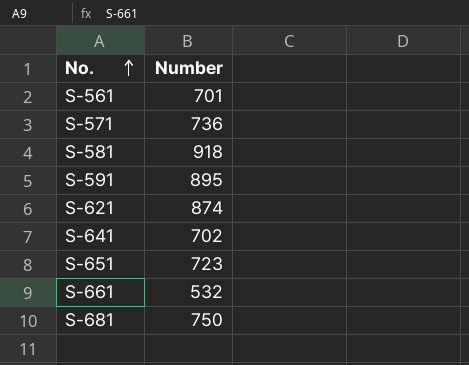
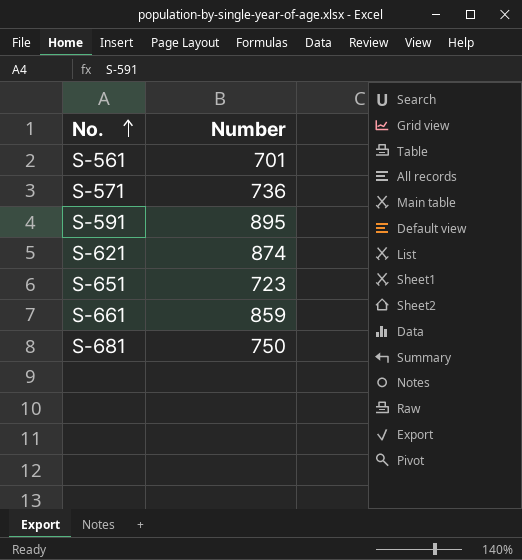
row S-581: 918 -> none
row S-641: 702 -> none
S-661 | Number: 532 -> 859

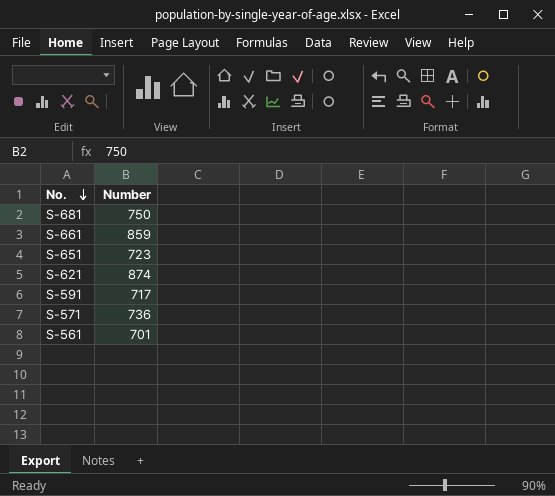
row order: No. ascending -> No. descending
S-591 | Number: 895 -> 717

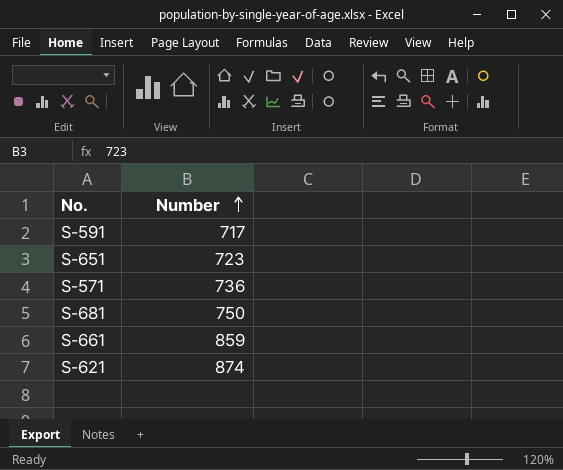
row order: No. descending -> Number ascending
row S-561: 701 -> none

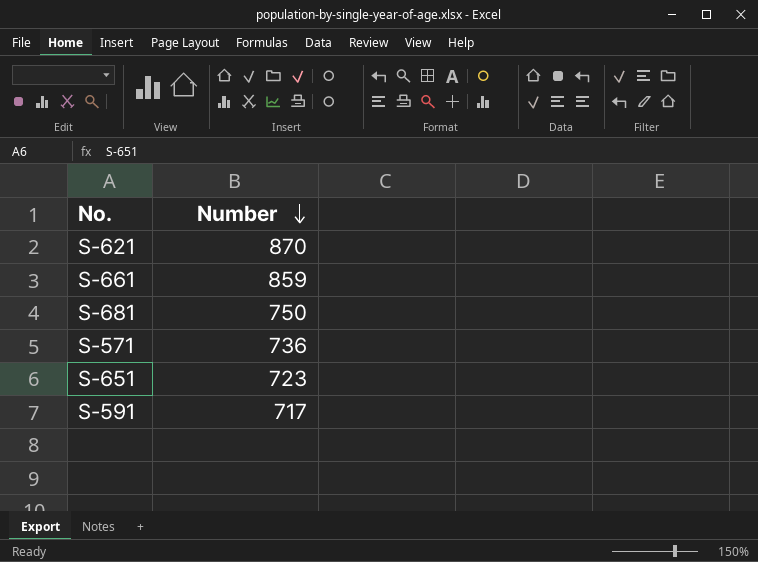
row order: Number ascending -> Number descending
S-621 | Number: 874 -> 870

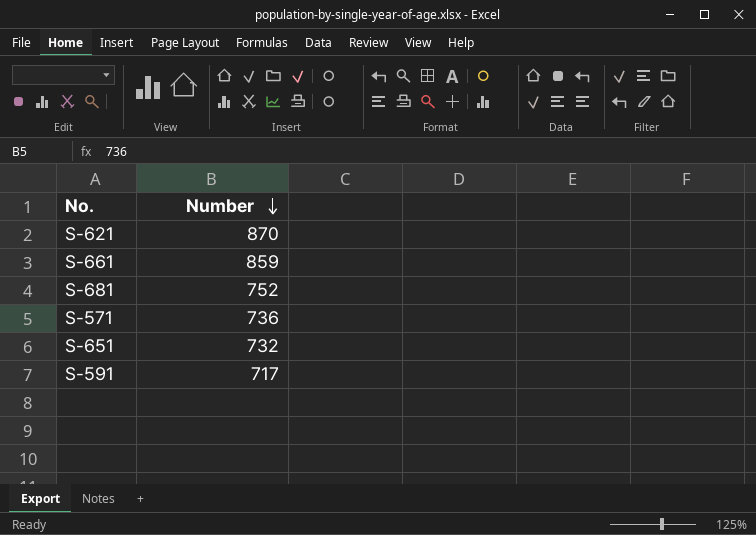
S-681 | Number: 750 -> 752
S-651 | Number: 723 -> 732

